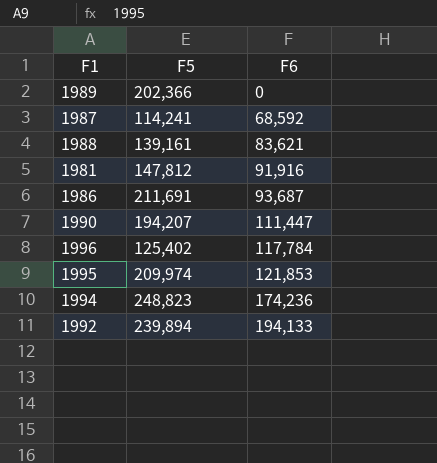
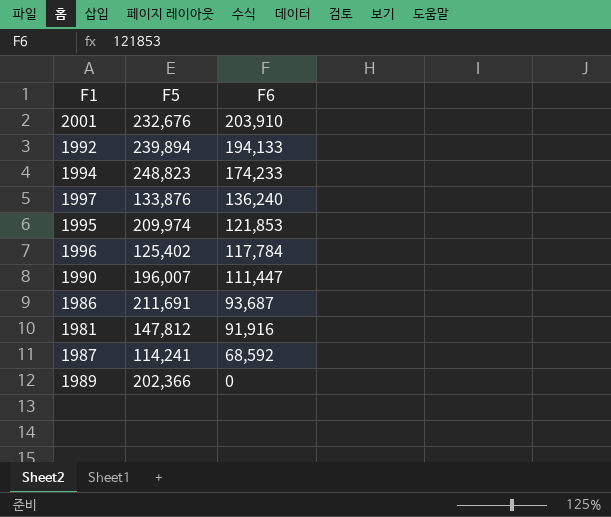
row order: F6 ascending -> F6 descending
row 1988: 139,161 | 83,621 -> none
row 2001: none -> 232,676 | 203,910
1994 | F6: 174,236 -> 174,233
row 1997: none -> 133,876 | 136,240
1990 | F5: 194,207 -> 196,007

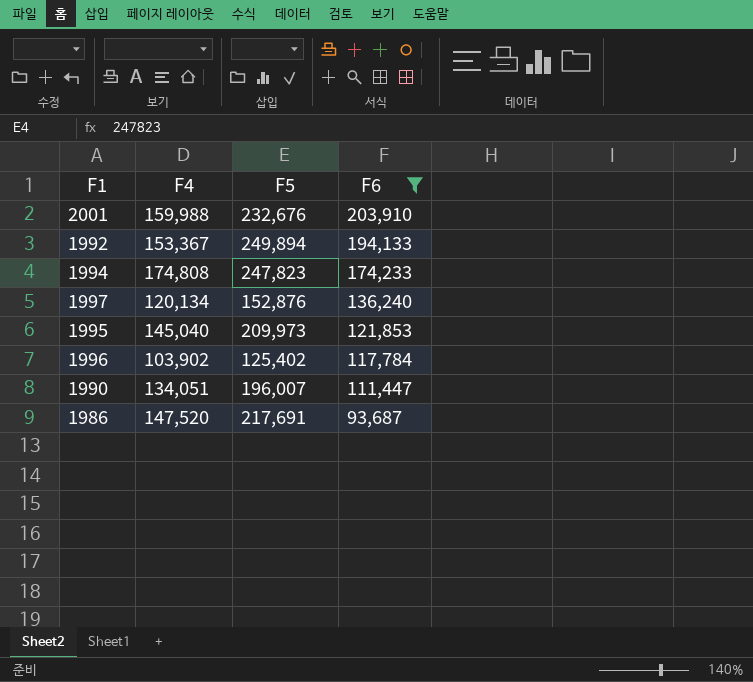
filter: none -> F6 >= 93,687
column F4 | position: none -> 2
1992 | F5: 239,894 -> 249,894
1994 | F5: 248,823 -> 247,823
1997 | F5: 133,876 -> 152,876
1995 | F5: 209,974 -> 209,973
1986 | F5: 211,691 -> 217,691

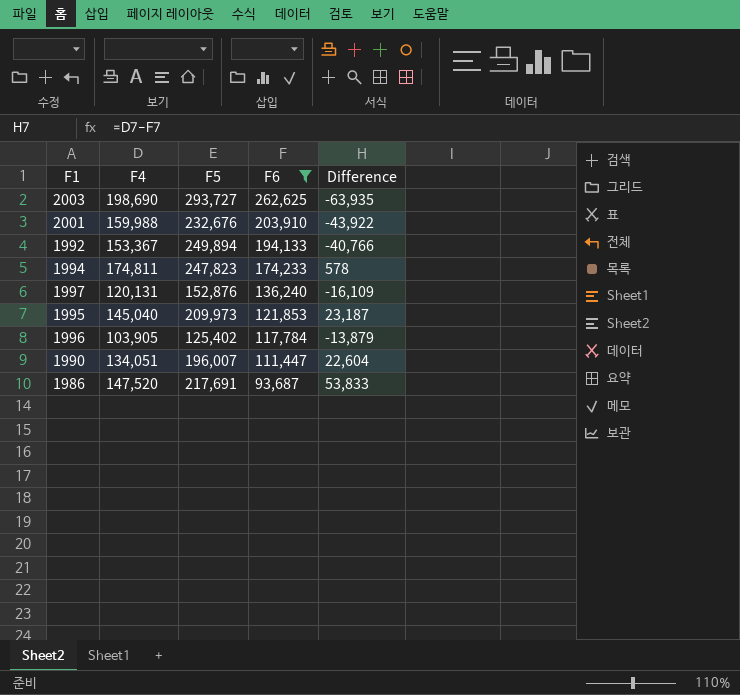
column Difference | formula: none -> [F4] - [F6]
row 2003: none -> 198,690 | 293,727 | 262,625 | -63,935
1994 | F4: 174,808 -> 174,811
1997 | F4: 120,134 -> 120,131
1996 | F4: 103,902 -> 103,905

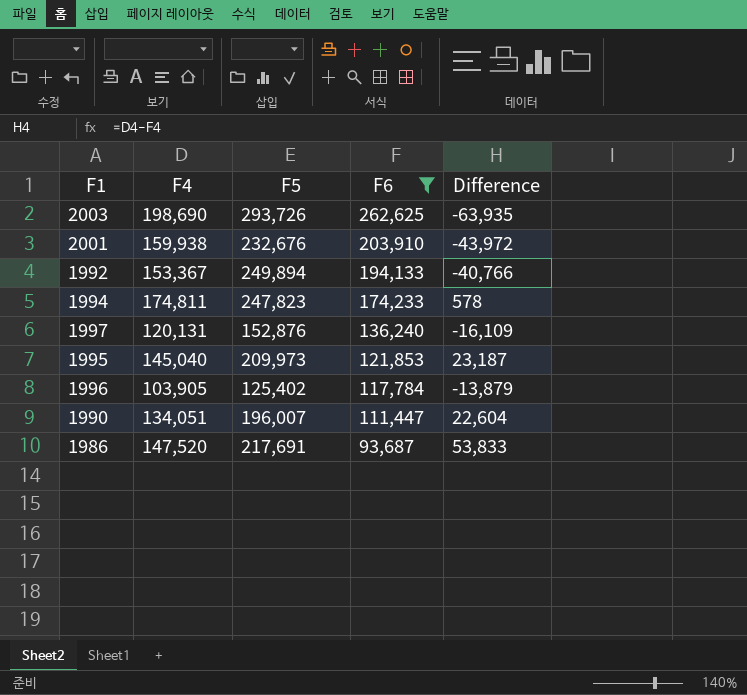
2003 | F5: 293,727 -> 293,726
2001 | F4: 159,988 -> 159,938
2001 | Difference: -43,922 -> -43,972

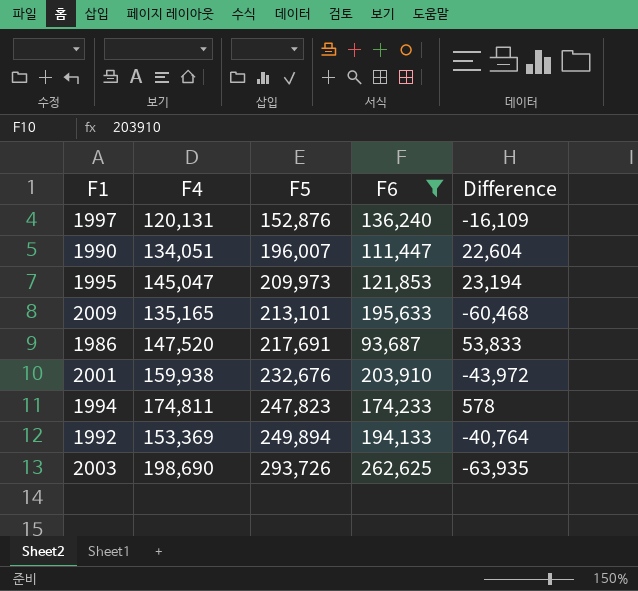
row order: F6 descending -> F5 ascending
row 1996: 103,905 | 125,402 | 117,784 | -13,879 -> none
1995 | F4: 145,040 -> 145,047
1995 | Difference: 23,187 -> 23,194
row 2009: none -> 135,165 | 213,101 | 195,633 | -60,468
1992 | F4: 153,367 -> 153,369
1992 | Difference: -40,766 -> -40,764

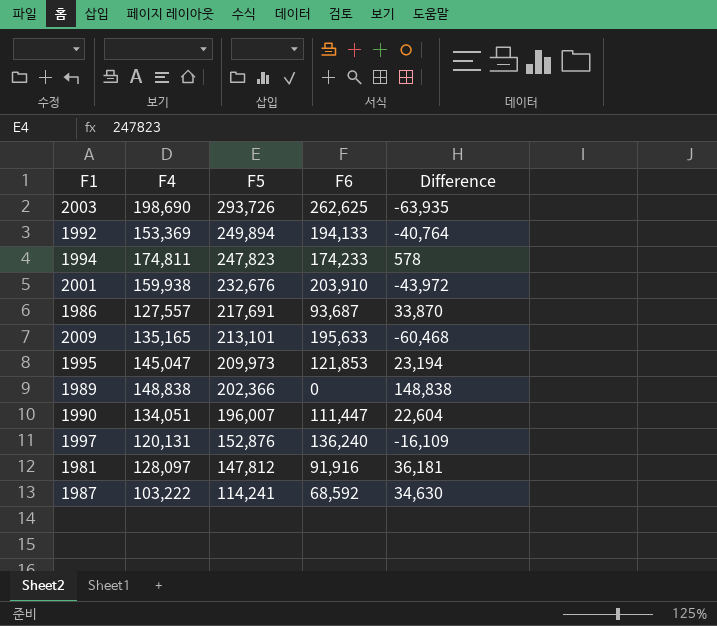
filter: F6 >= 93,687 -> none
row order: F5 ascending -> F5 descending
1986 | F4: 147,520 -> 127,557
1986 | Difference: 53,833 -> 33,870

